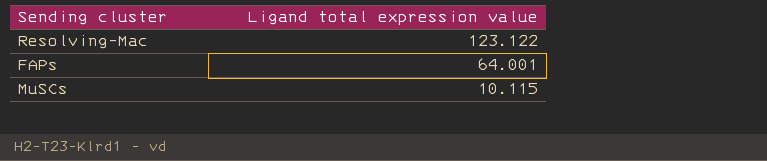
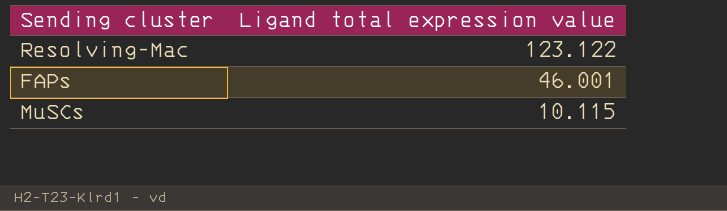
FAPs | Ligand total expression value: 64.001 -> 46.001

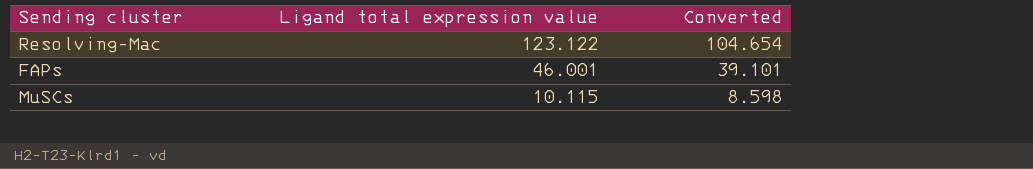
column Converted | formula: none -> [Ligand total expression value] * 0.85

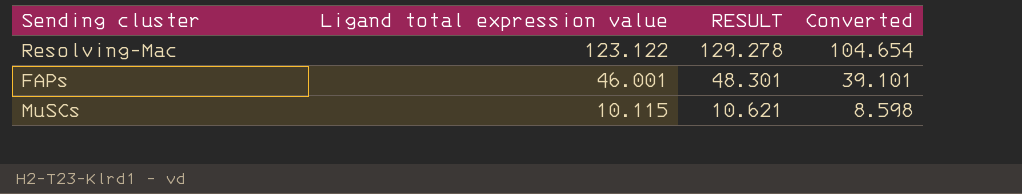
column RESULT | formula: none -> [Ligand total expression value] * 1.05

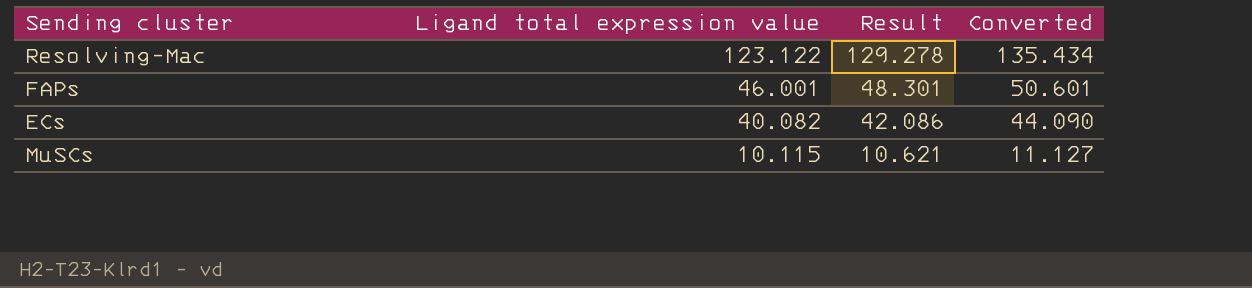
column name: RESULT -> Result
column Converted | formula: [Ligand total expression value] * 0.85 -> [Ligand total expression value] * 1.1
row ECs: none -> 40.082 | 42.086 | 44.090

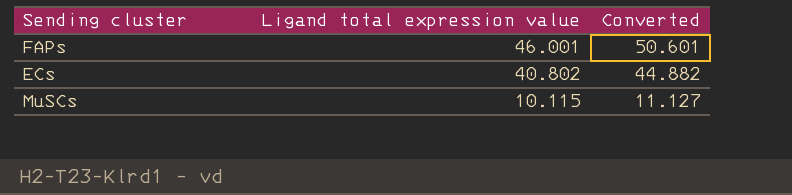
column Result | formula: [Ligand total expression value] * 1.05 -> none
row Resolving-Mac: 123.122 | 129.278 | 135.434 -> none
ECs | Ligand total expression value: 40.082 -> 40.802
ECs | Converted: 44.090 -> 44.882

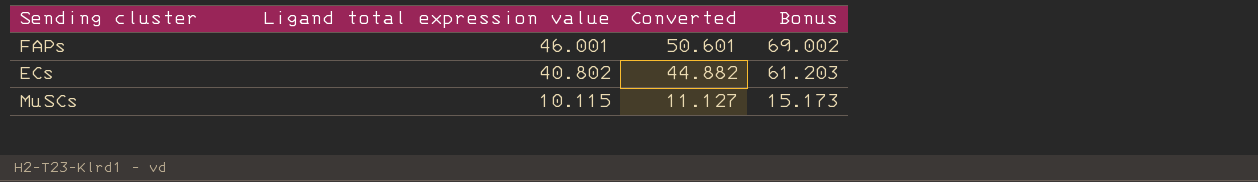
column Bonus | formula: none -> [Ligand total expression value] * 1.5

